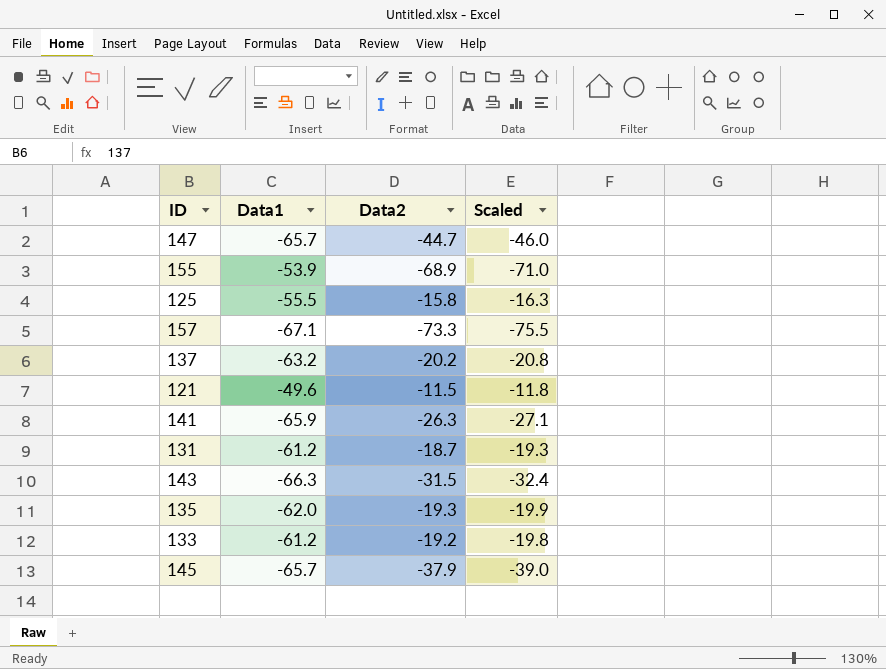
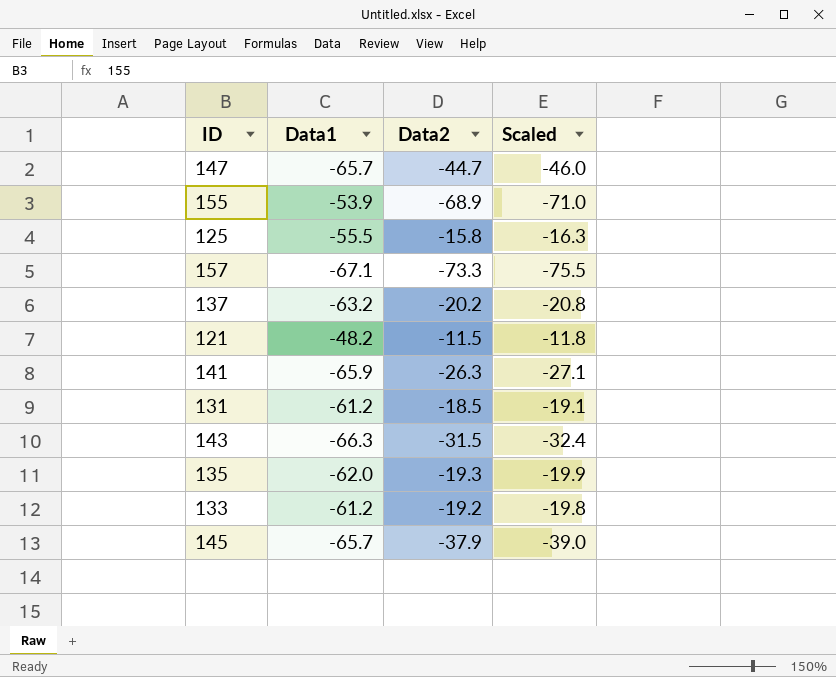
121 | Data1: -49.6 -> -48.2
131 | Data2: -18.7 -> -18.5
131 | Scaled: -19.3 -> -19.1

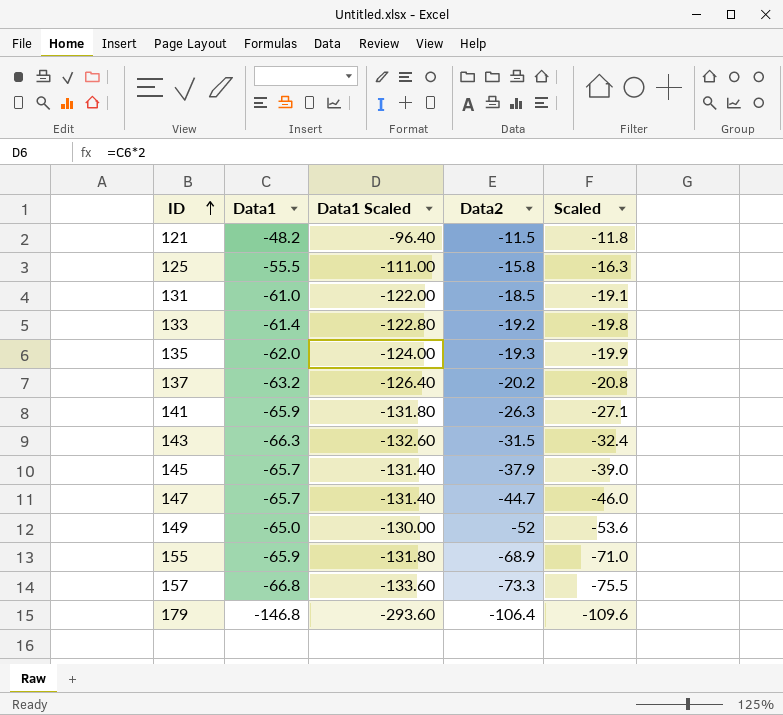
row order: none -> ID ascending
column Data1 Scaled | formula: none -> [Data1] * 2
131 | Data1: -61.2 -> -61.0
133 | Data1: -61.2 -> -61.4
row 149: none -> -65.0 | -130.00 | -52 | -53.6
155 | Data1: -53.9 -> -65.9
157 | Data1: -67.1 -> -66.8
row 179: none -> -146.8 | -293.60 | -106.4 | -109.6

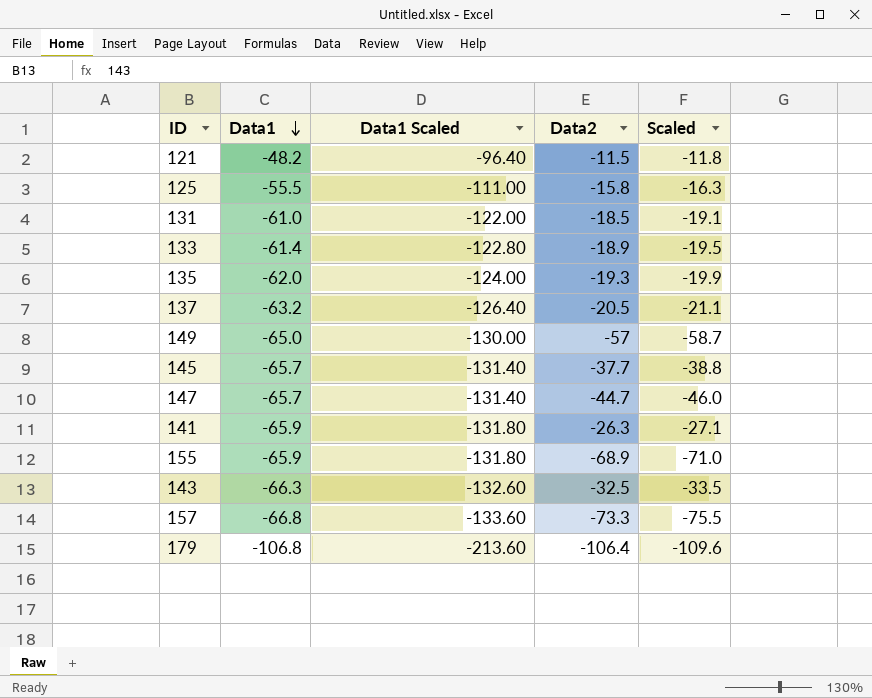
row order: ID ascending -> Data1 descending
133 | Data2: -19.2 -> -18.9
133 | Scaled: -19.8 -> -19.5
137 | Data2: -20.2 -> -20.5
137 | Scaled: -20.8 -> -21.1
149 | Data2: -52 -> -57
149 | Scaled: -53.6 -> -58.7
145 | Data2: -37.9 -> -37.7
145 | Scaled: -39.0 -> -38.8
143 | Data2: -31.5 -> -32.5
143 | Scaled: -32.4 -> -33.5
179 | Data1: -146.8 -> -106.8
179 | Data1 Scaled: -293.60 -> -213.60

